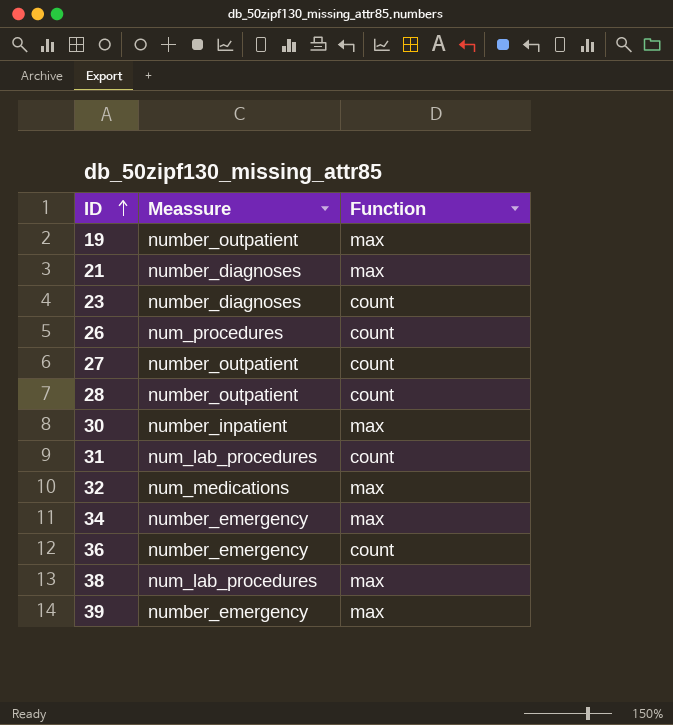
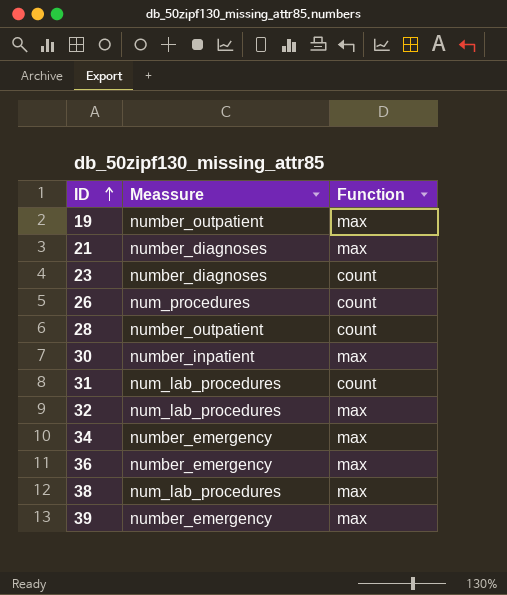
row 27: number_outpatient | count -> none
32 | Meassure: num_medications -> num_lab_procedures
36 | Function: count -> max

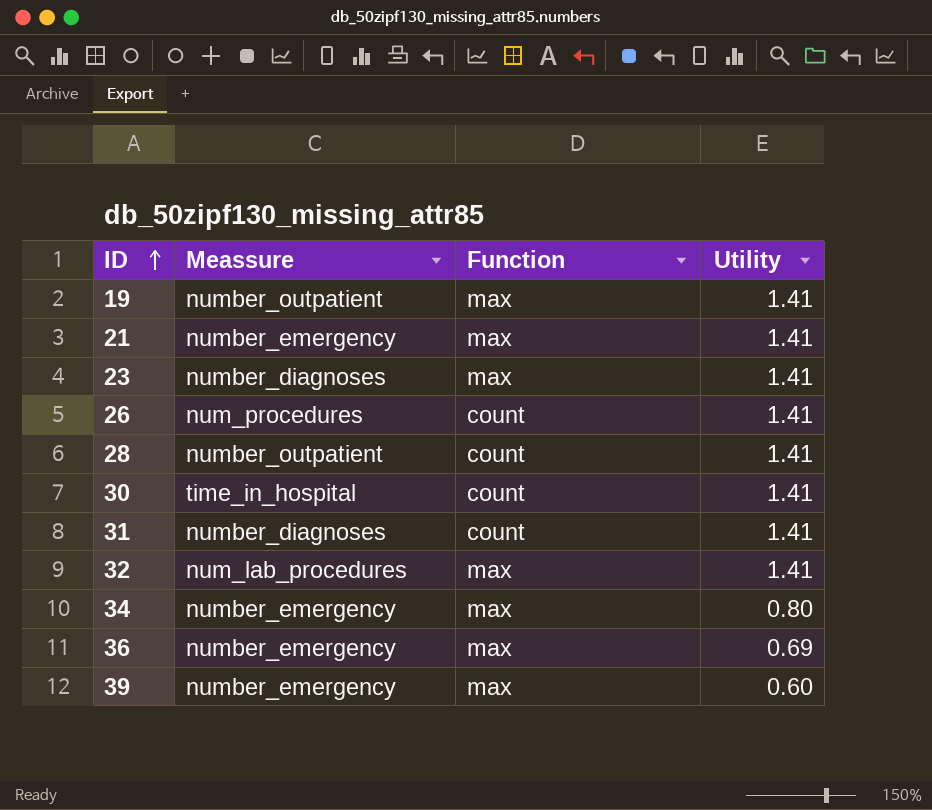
column Utility | position: none -> 4
row 38: num_lab_procedures | max -> none
21 | Meassure: number_diagnoses -> number_emergency
23 | Function: count -> max
30 | Meassure: number_inpatient -> time_in_hospital
30 | Function: max -> count
31 | Meassure: num_lab_procedures -> number_diagnoses

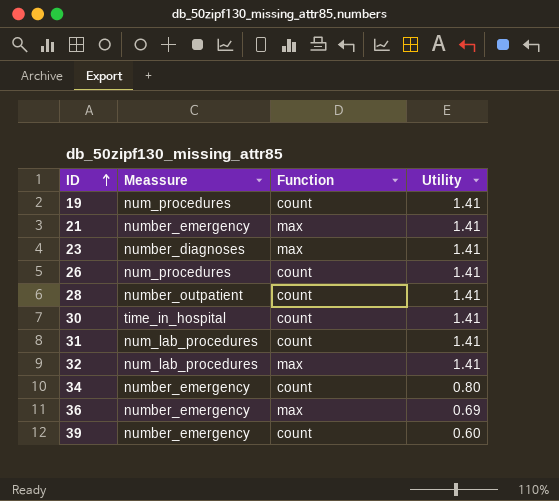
19 | Meassure: number_outpatient -> num_procedures
19 | Function: max -> count
31 | Meassure: number_diagnoses -> num_lab_procedures
34 | Function: max -> count
39 | Function: max -> count

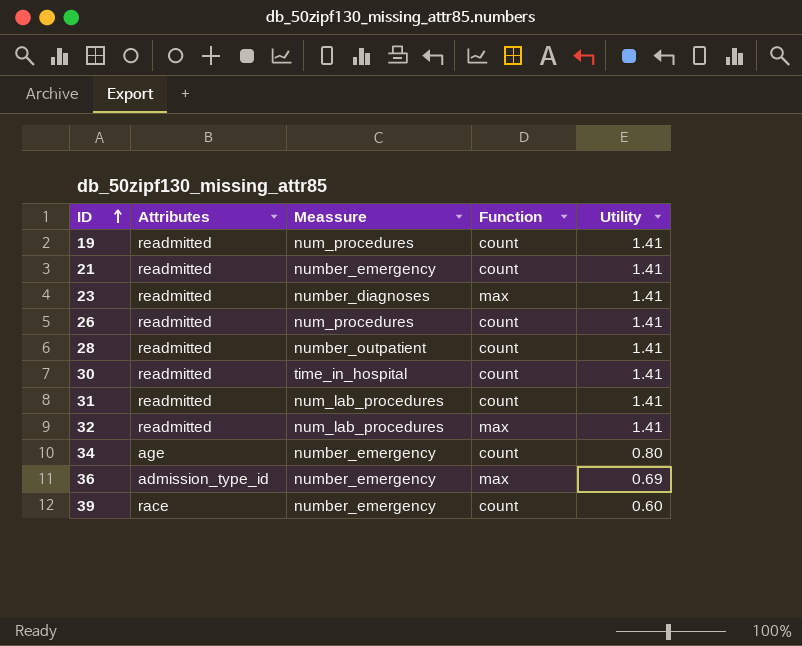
column Attributes | position: none -> 2
21 | Function: max -> count

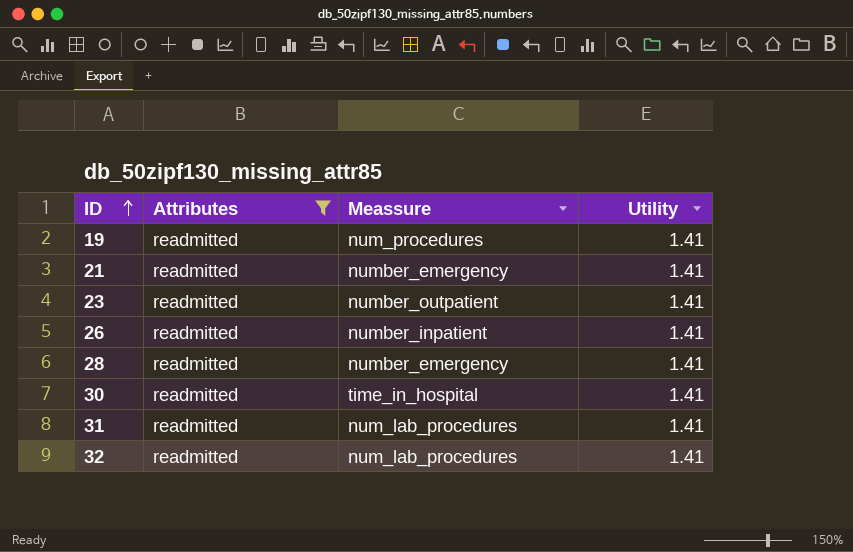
filter: none -> Attributes = readmitted
column Function | position: 4 -> none
23 | Meassure: number_diagnoses -> number_outpatient
26 | Meassure: num_procedures -> number_inpatient
28 | Meassure: number_outpatient -> number_emergency

